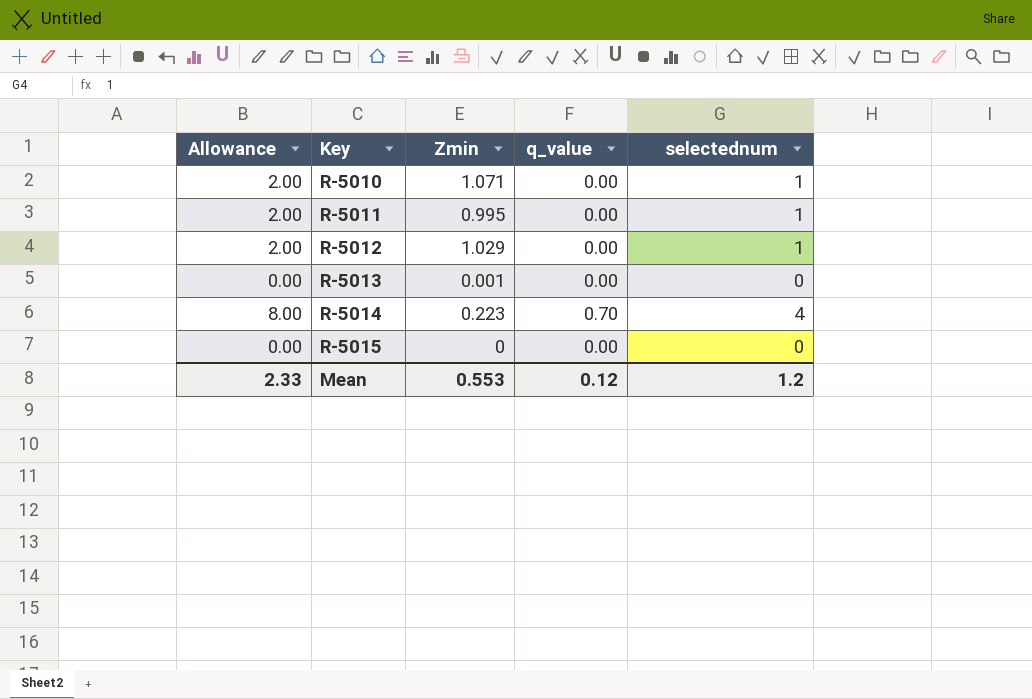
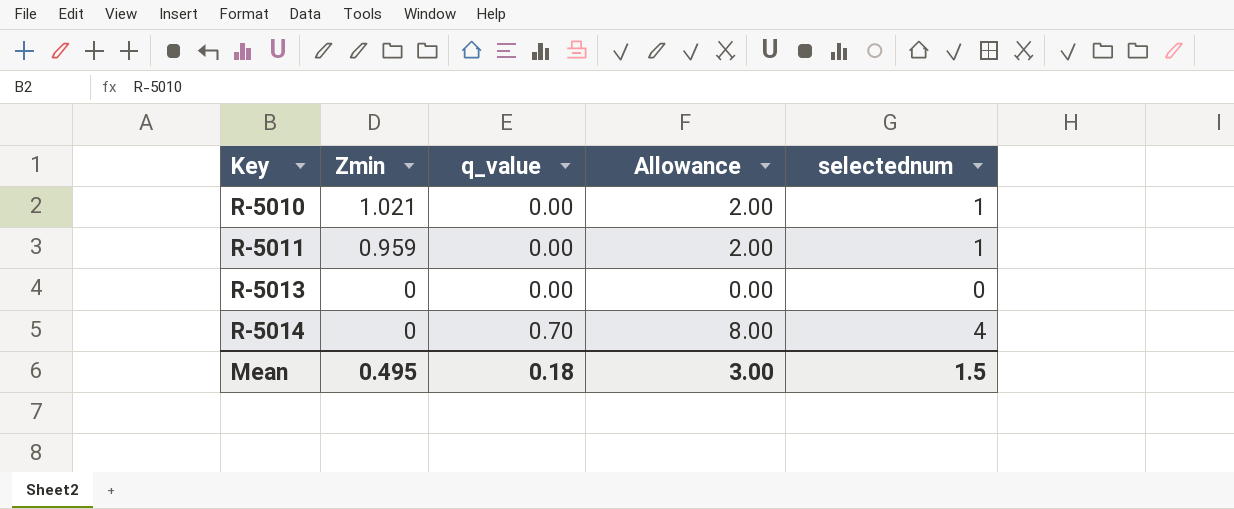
column Allowance | position: 1 -> 4
row R-5012: 2.00 | 1.029 | 0.00 | 1 -> none
row R-5015: 0.00 | 0 | 0.00 | 0 -> none
R-5010 | Zmin: 1.071 -> 1.021
R-5011 | Zmin: 0.995 -> 0.959
R-5013 | Zmin: 0.001 -> 0
R-5014 | Zmin: 0.223 -> 0
Mean | Zmin: 0.553 -> 0.495
Mean | q_value: 0.12 -> 0.18
Mean | Allowance: 2.33 -> 3.00
Mean | selectednum: 1.2 -> 1.5

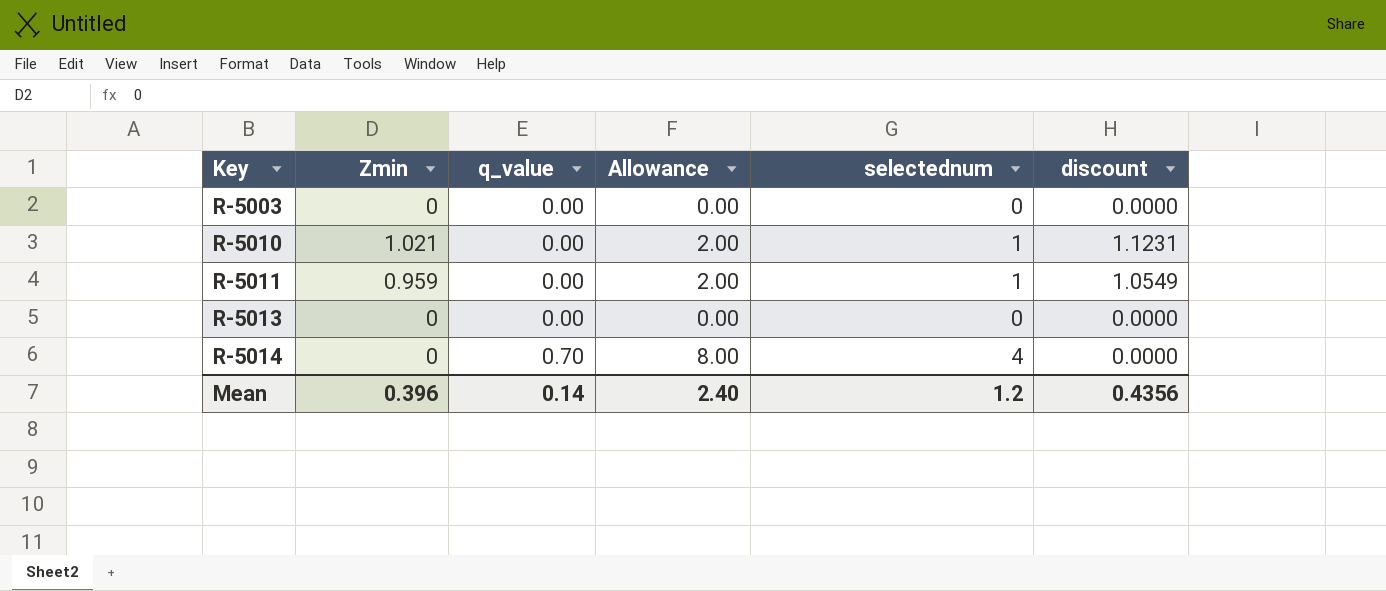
column discount | formula: none -> [Zmin] * 1.1
row R-5003: none -> 0 | 0.00 | 0.00 | 0 | 0.0000
Mean | Zmin: 0.495 -> 0.396
Mean | q_value: 0.18 -> 0.14
Mean | Allowance: 3.00 -> 2.40
Mean | selectednum: 1.5 -> 1.2

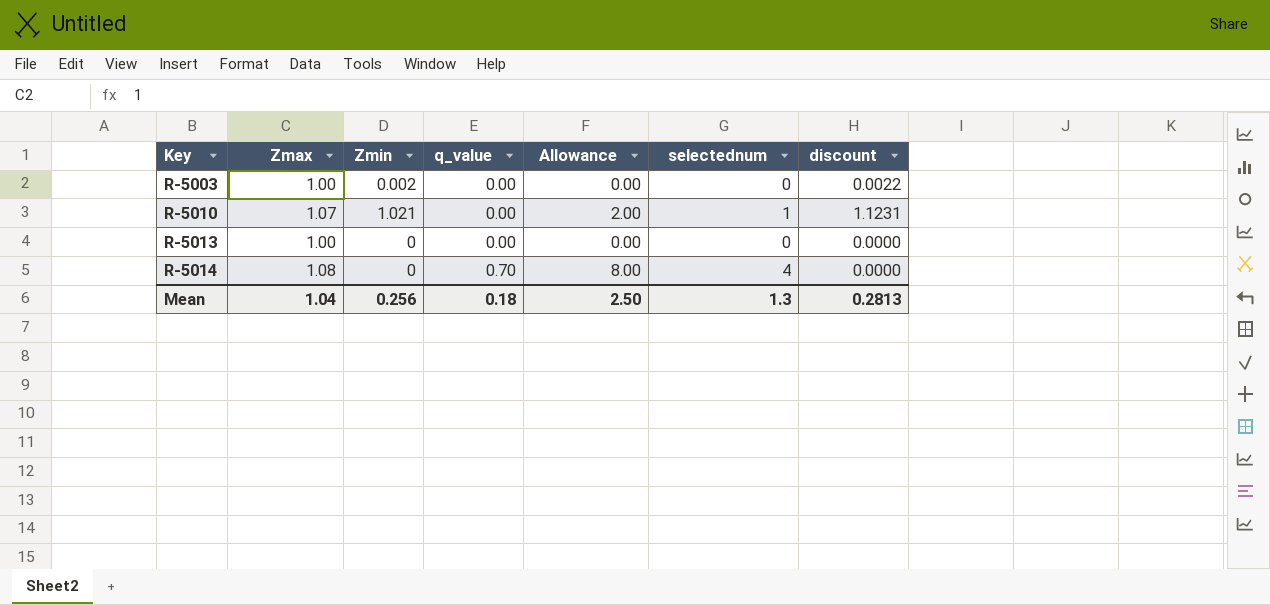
column Zmax | position: none -> 2
row R-5011: 0.959 | 0.00 | 2.00 | 1 | 1.0549 -> none
R-5003 | Zmin: 0 -> 0.002
R-5003 | discount: 0.0000 -> 0.0022
Mean | Zmin: 0.396 -> 0.256
Mean | q_value: 0.14 -> 0.18
Mean | Allowance: 2.40 -> 2.50
Mean | selectednum: 1.2 -> 1.3
Mean | discount: 0.4356 -> 0.2813

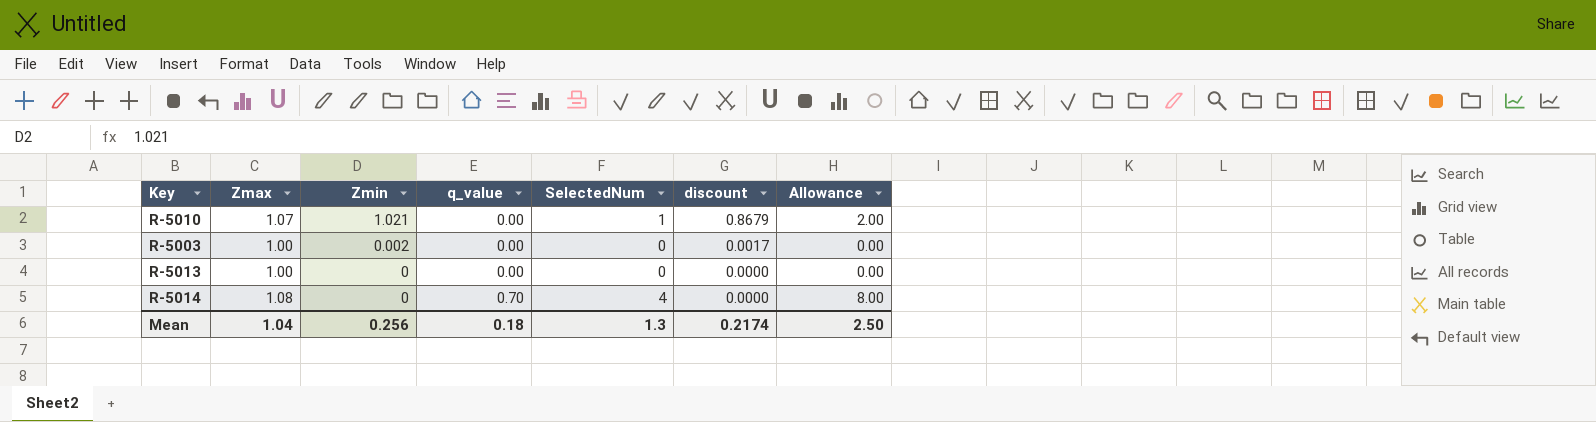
row order: Key ascending -> Zmin descending
column name: selectednum -> SelectedNum
column discount | formula: [Zmin] * 1.1 -> [Zmin] * 0.85
column Allowance | position: 5 -> 7
Mean | discount: 0.2813 -> 0.2174

